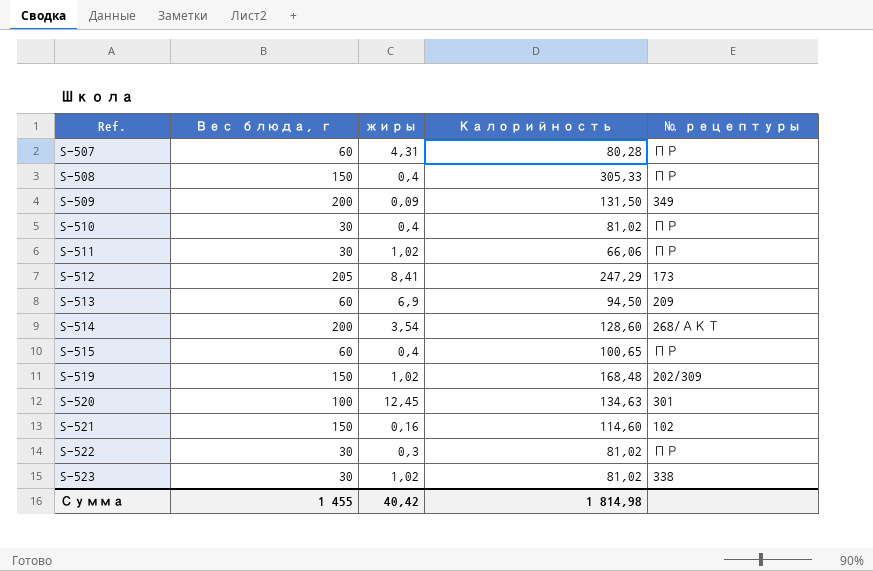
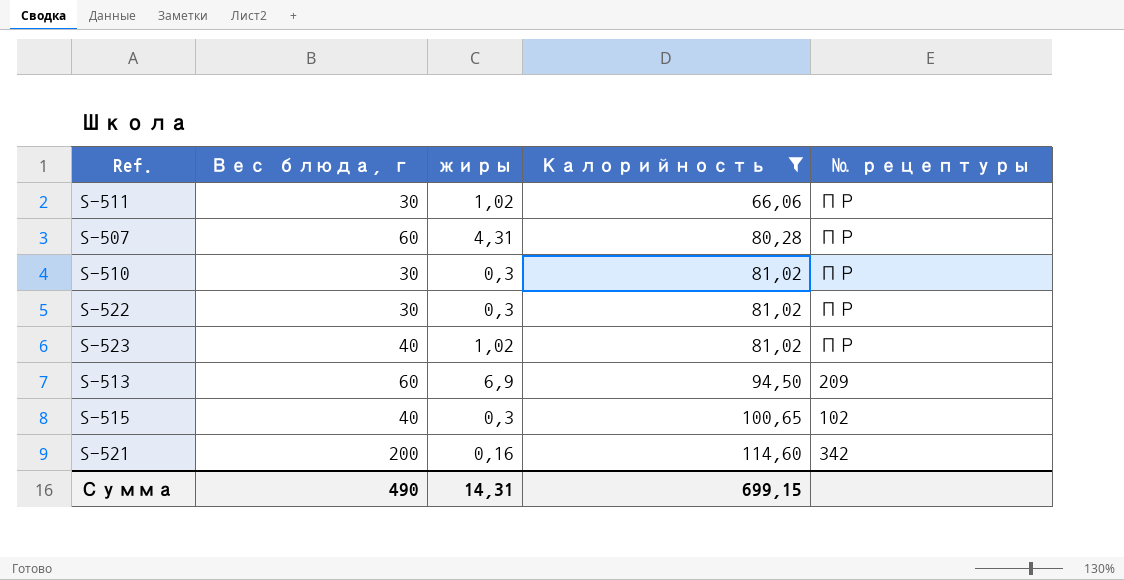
filter: none -> Калорийность <= 114,60
row order: Ref. ascending -> Калорийность ascending
S-510 | жиры: 0,4 -> 0,3
S-523 | Вес блюда, г: 30 -> 40
S-523 | № рецептуры: 338 -> ПР
S-515 | Вес блюда, г: 60 -> 40
S-515 | жиры: 0,4 -> 0,3
S-515 | № рецептуры: ПР -> 102
S-521 | Вес блюда, г: 150 -> 200
S-521 | № рецептуры: 102 -> 342
Сумма | Вес блюда, г: 1 455 -> 490
Сумма | жиры: 40,42 -> 14,31
Сумма | Калорийность: 1 814,98 -> 699,15

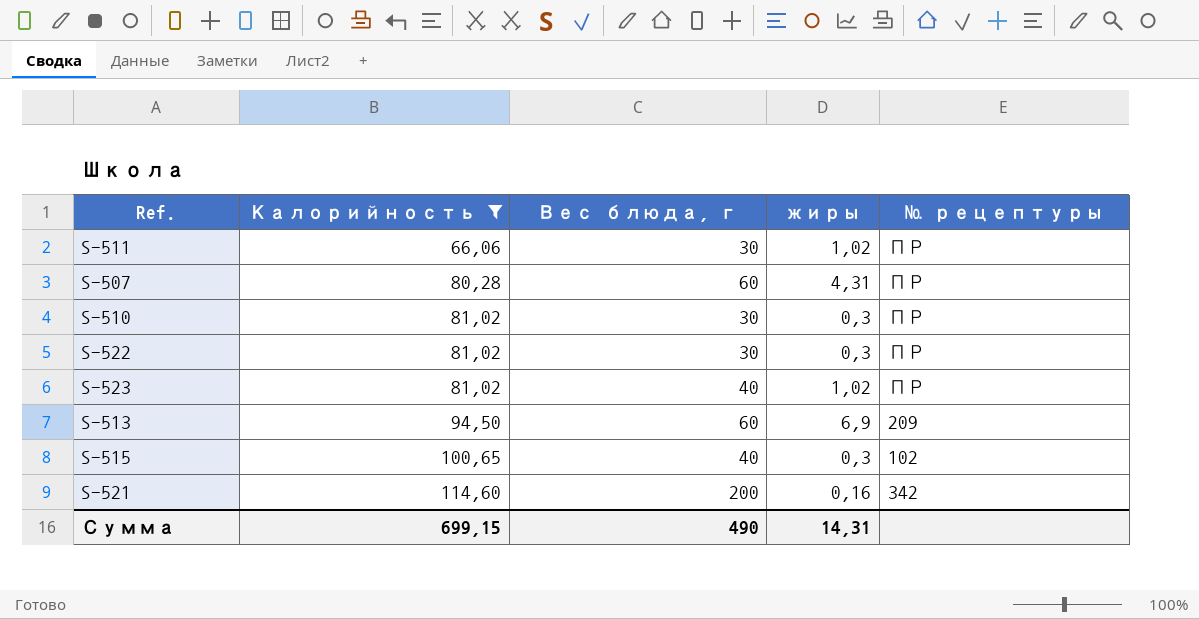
column Калорийность | position: 4 -> 2

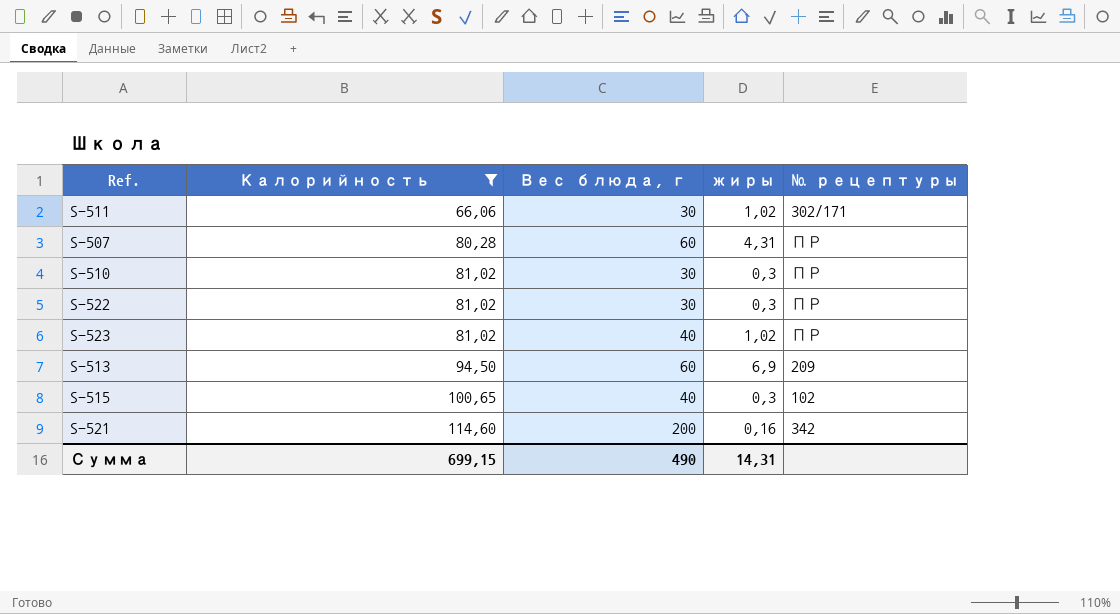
S-511 | № рецептуры: ПР -> 302/171

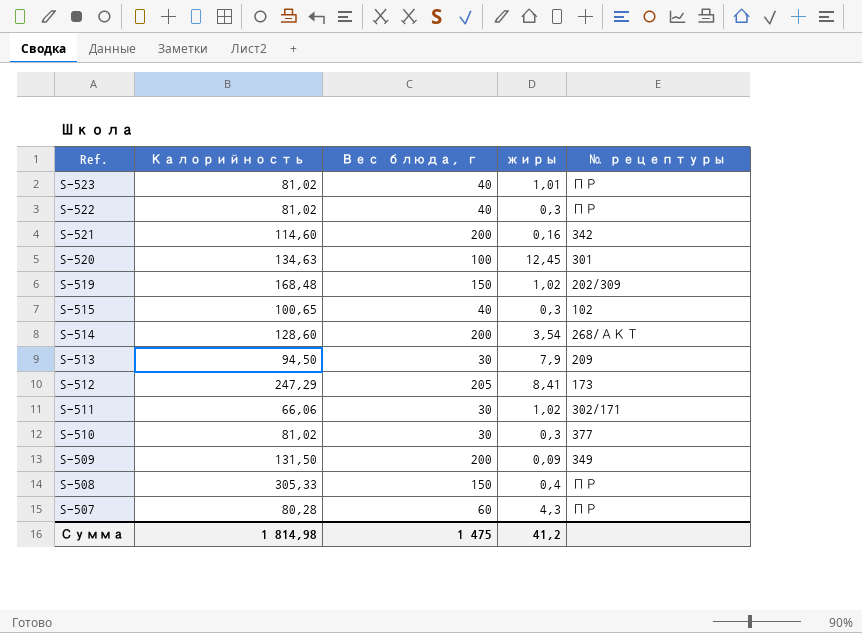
filter: Калорийность <= 114,60 -> none
row order: Калорийность ascending -> Ref. descending
S-523 | жиры: 1,02 -> 1,01
S-522 | Вес блюда, г: 30 -> 40
S-513 | Вес блюда, г: 60 -> 30
S-513 | жиры: 6,9 -> 7,9
S-510 | № рецептуры: ПР -> 377
S-507 | жиры: 4,31 -> 4,3
Сумма | Калорийность: 699,15 -> 1 814,98
Сумма | Вес блюда, г: 490 -> 1 475
Сумма | жиры: 14,31 -> 41,2

